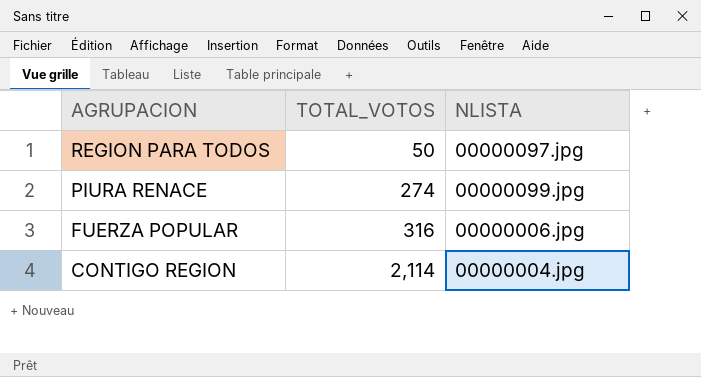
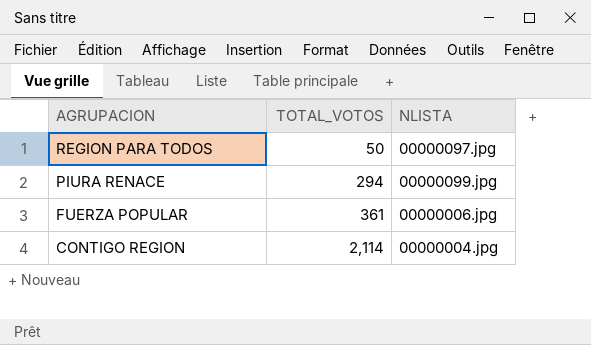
PIURA RENACE | TOTAL_VOTOS: 274 -> 294
FUERZA POPULAR | TOTAL_VOTOS: 316 -> 361

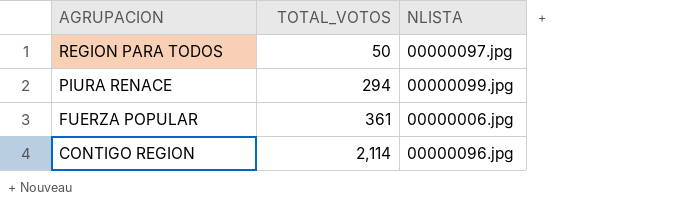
CONTIGO REGION | NLISTA: 00000004.jpg -> 00000096.jpg

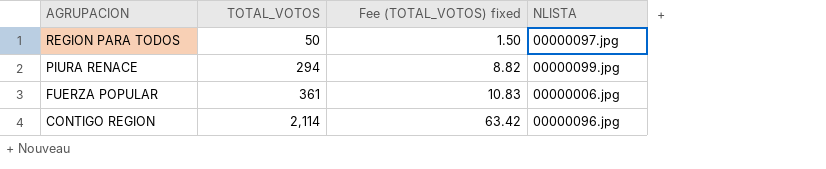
column Fee (TOTAL_VOTOS) fixed | formula: none -> [TOTAL_VOTOS] * 0.03

